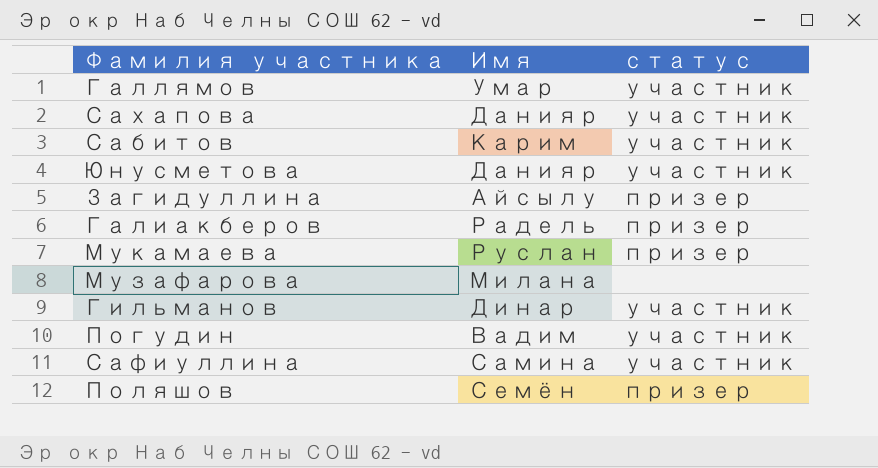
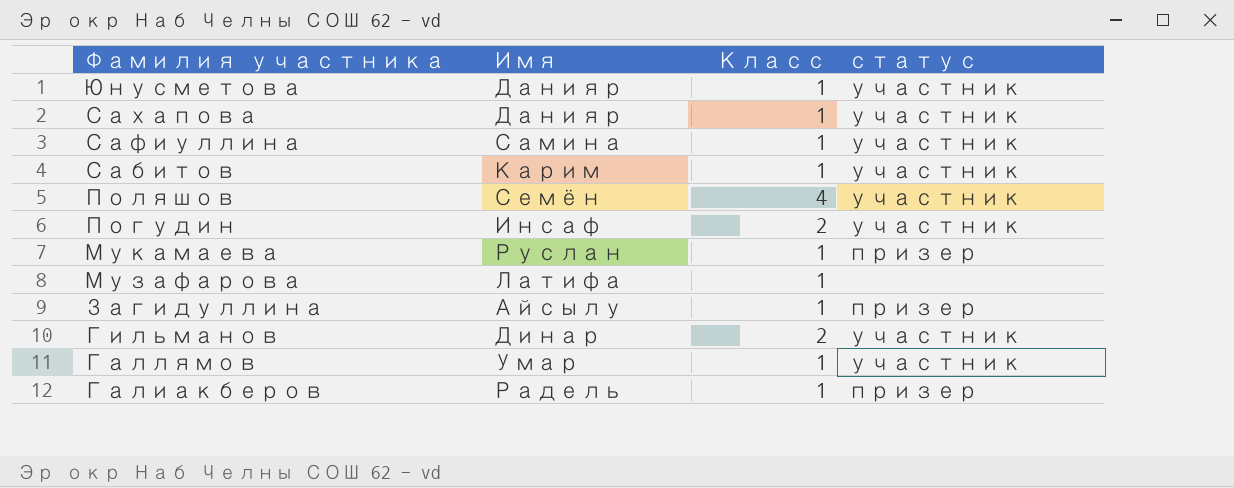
row order: none -> Фамилия участника descending
column Класс | position: none -> 3
Поляшов | статус: призер -> участник
Погудин | Имя: Вадим -> Инсаф
Музафарова | Имя: Милана -> Латифа

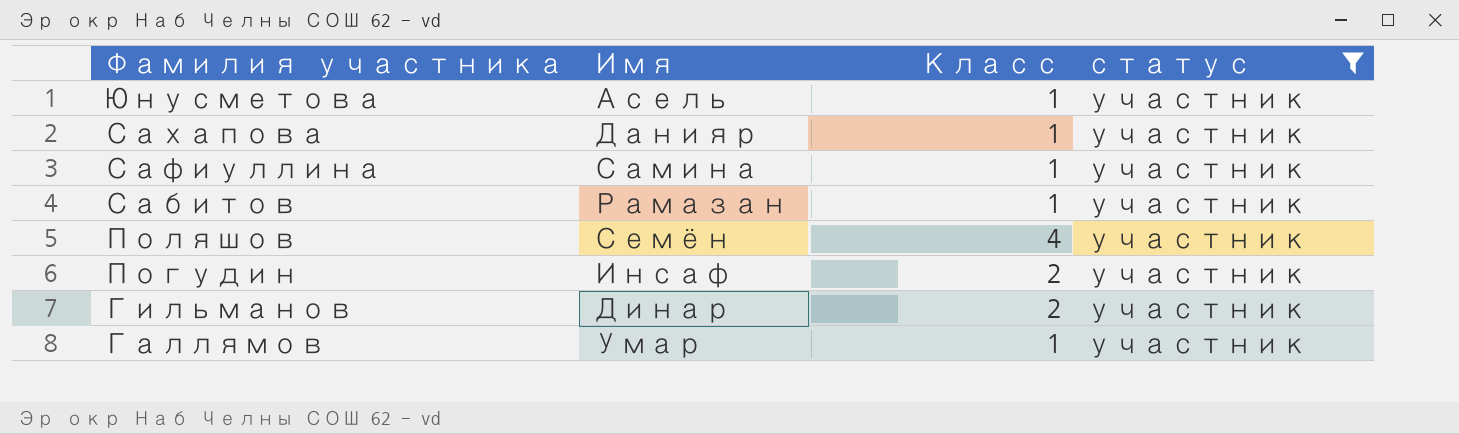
filter: none -> статус = участник
Юнусметова | Имя: Данияр -> Асель
Сабитов | Имя: Карим -> Рамазан

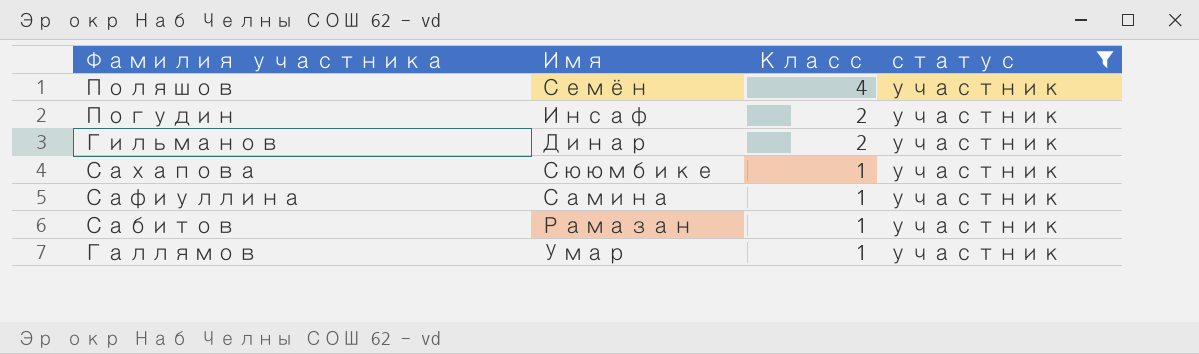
row order: Фамилия участника descending -> Класс descending
row Юнусметова: Асель | 1 | участник -> none
Сахапова | Имя: Данияр -> Сююмбике

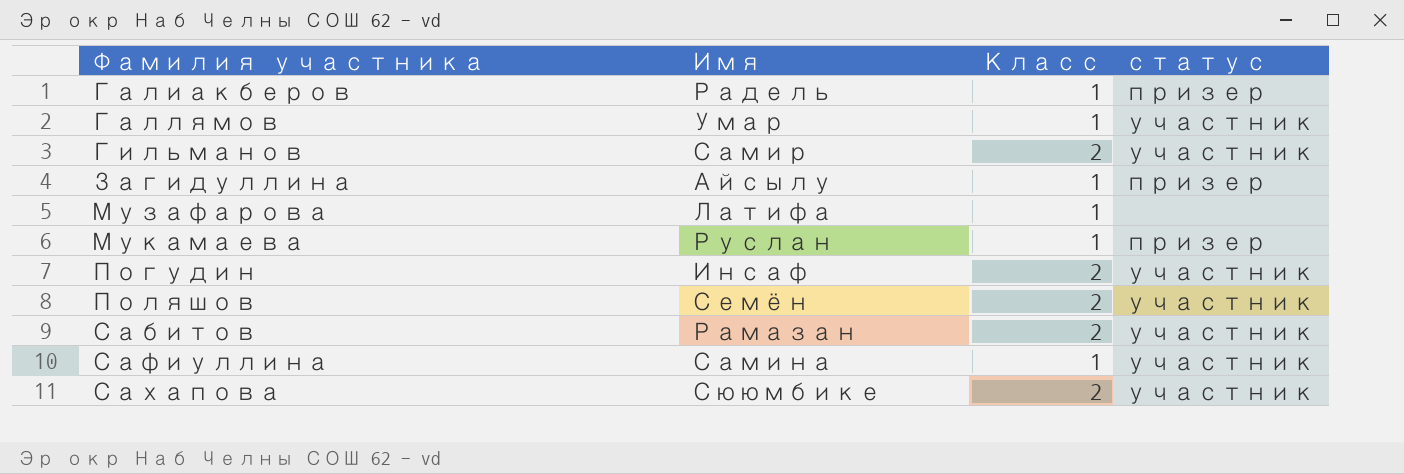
filter: статус = участник -> none
row order: Класс descending -> Фамилия участника ascending
Гильманов | Имя: Динар -> Самир
Поляшов | Класс: 4 -> 2
Сабитов | Класс: 1 -> 2
Сахапова | Класс: 1 -> 2

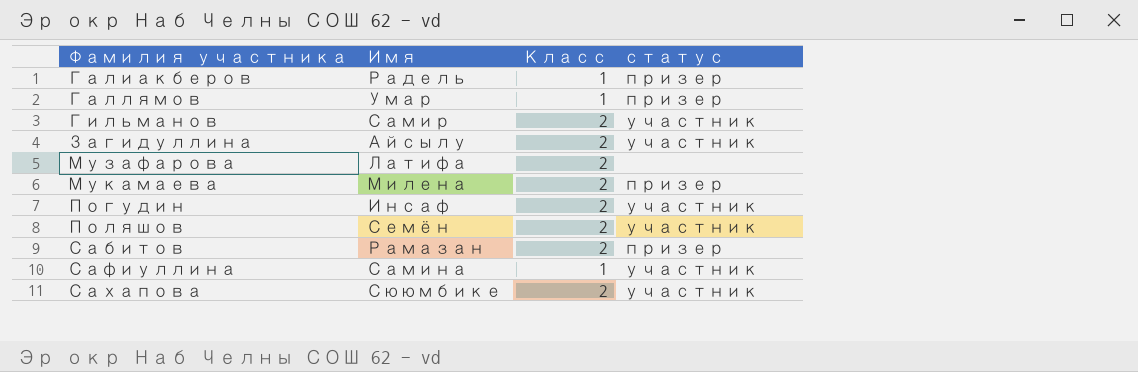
Галлямов | статус: участник -> призер
Загидуллина | Класс: 1 -> 2
Загидуллина | статус: призер -> участник
Музафарова | Класс: 1 -> 2
Мукамаева | Имя: Руслан -> Милена
Мукамаева | Класс: 1 -> 2
Сабитов | статус: участник -> призер

